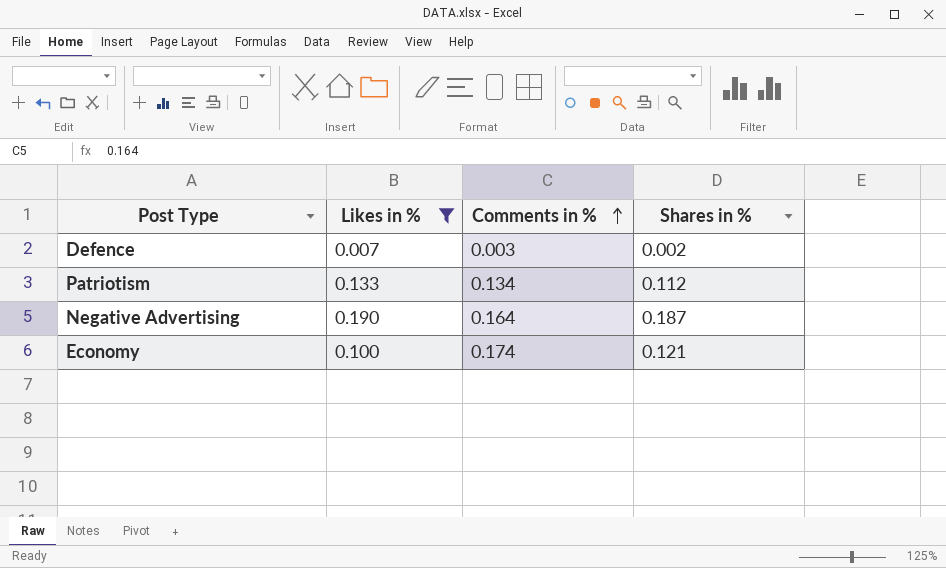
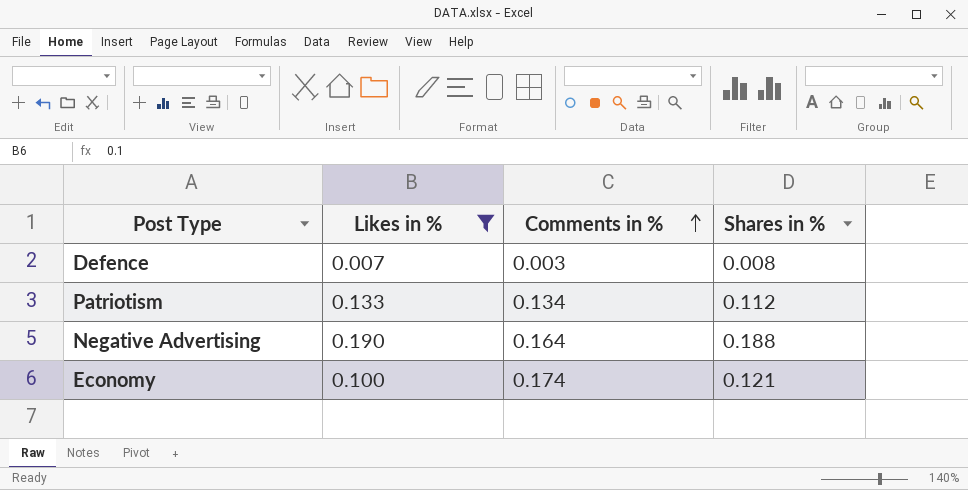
Defence | Shares in %: 0.002 -> 0.008
Negative Advertising | Shares in %: 0.187 -> 0.188

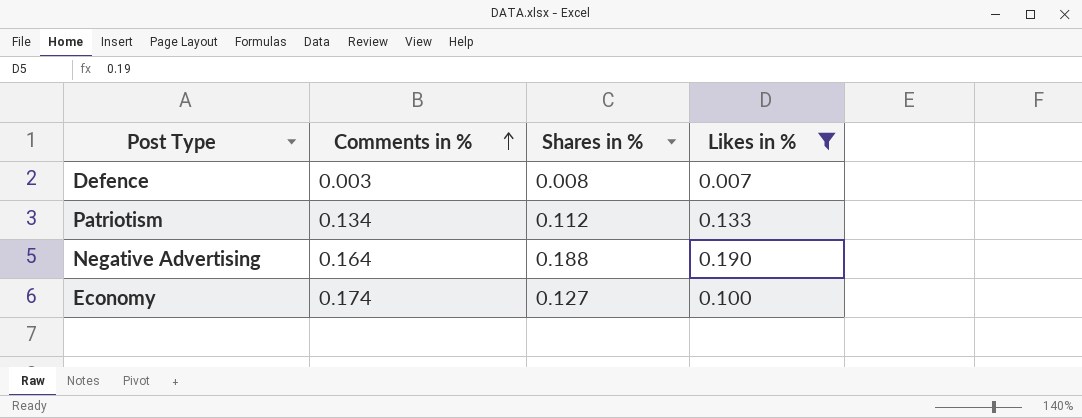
column Likes in % | position: 2 -> 4
Economy | Shares in %: 0.121 -> 0.127

